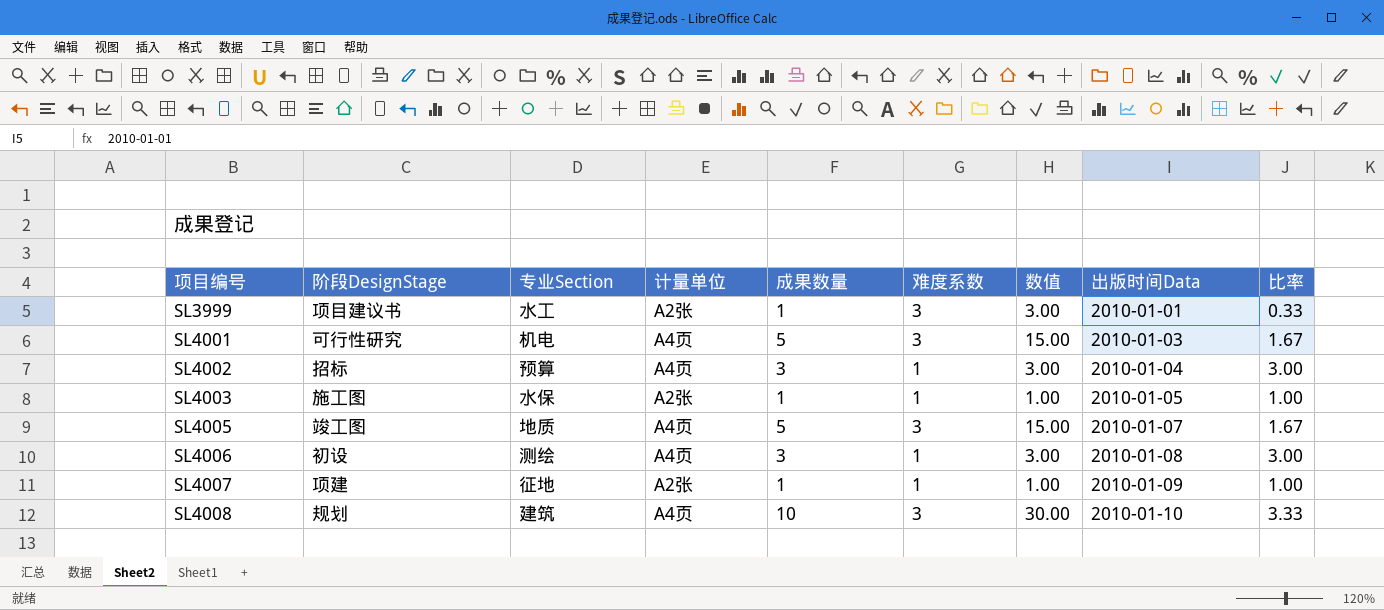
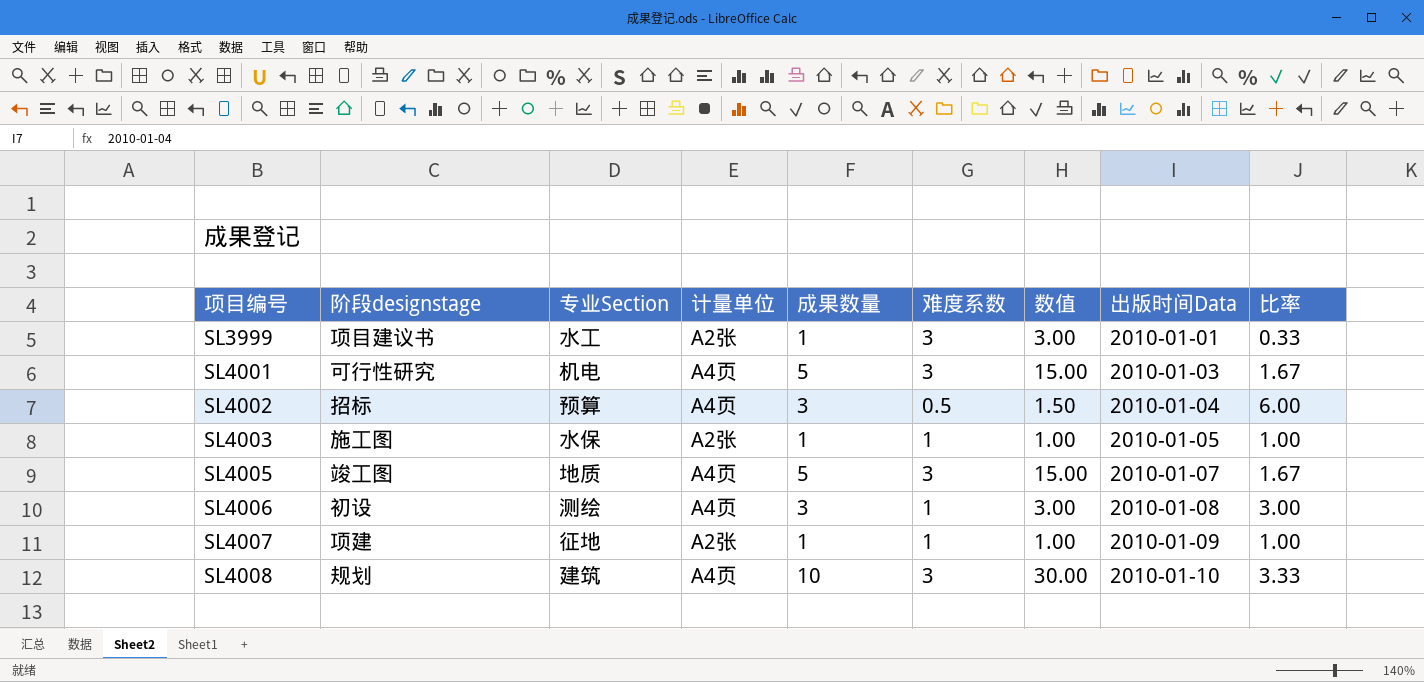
column name: 阶段DesignStage -> 阶段designstage
SL4002 | 难度系数: 1 -> 0.5
SL4002 | 数值: 3.00 -> 1.50
SL4002 | 比率: 3.00 -> 6.00

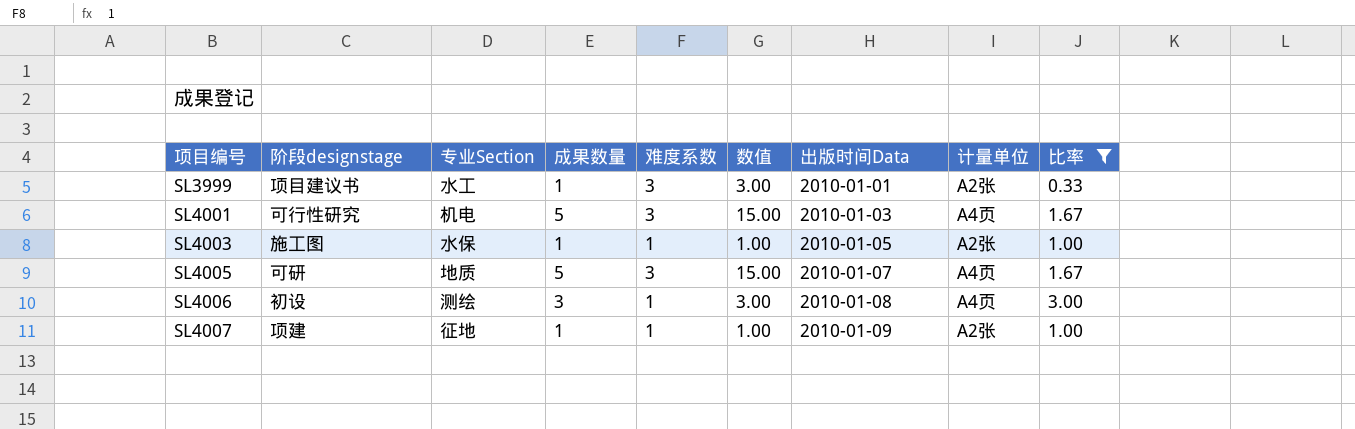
filter: none -> 比率 <= 3.00
column 计量单位 | position: 4 -> 8
SL4005 | 阶段designstage: 竣工图 -> 可研

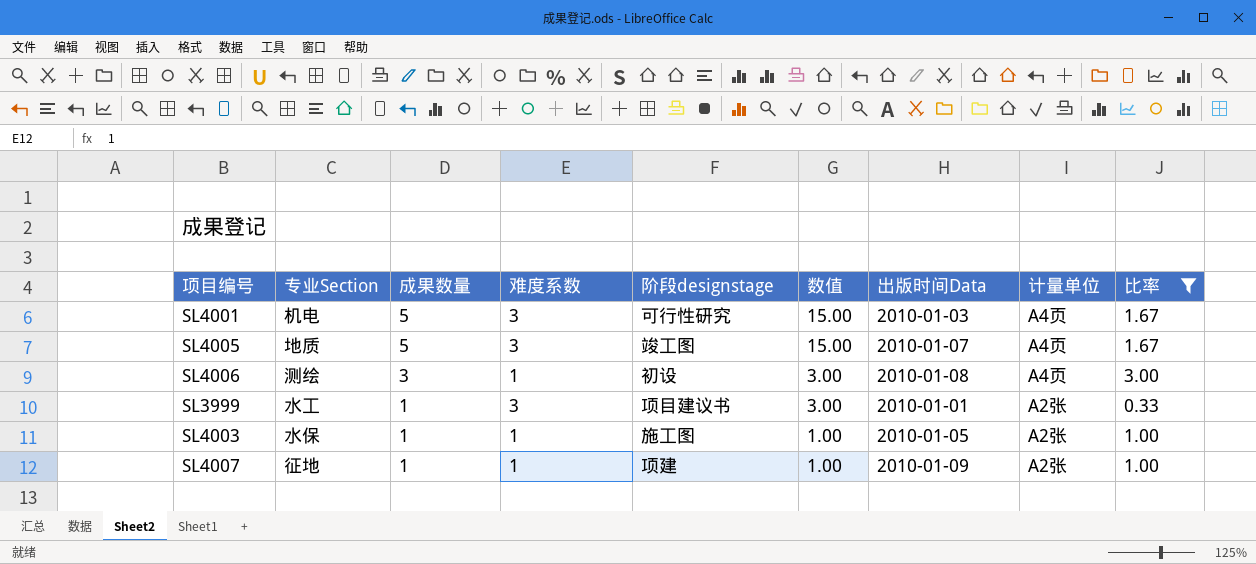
row order: 项目编号 ascending -> 成果数量 descending
column 阶段designstage | position: 2 -> 5
SL4005 | 阶段designstage: 可研 -> 竣工图

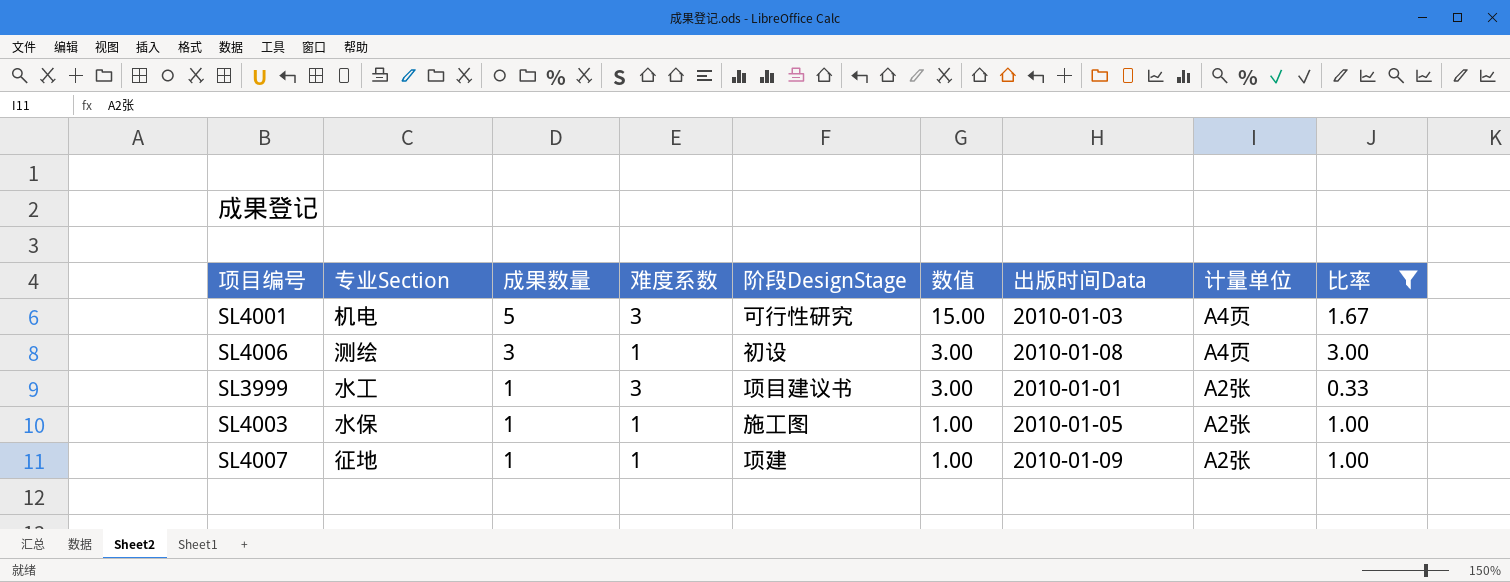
column name: 阶段designstage -> 阶段DesignStage
row SL4005: 地质 | 5 | 3 | 竣工图 | 15.00 | 2010-01-07 | A4页 | 1.67 -> none

